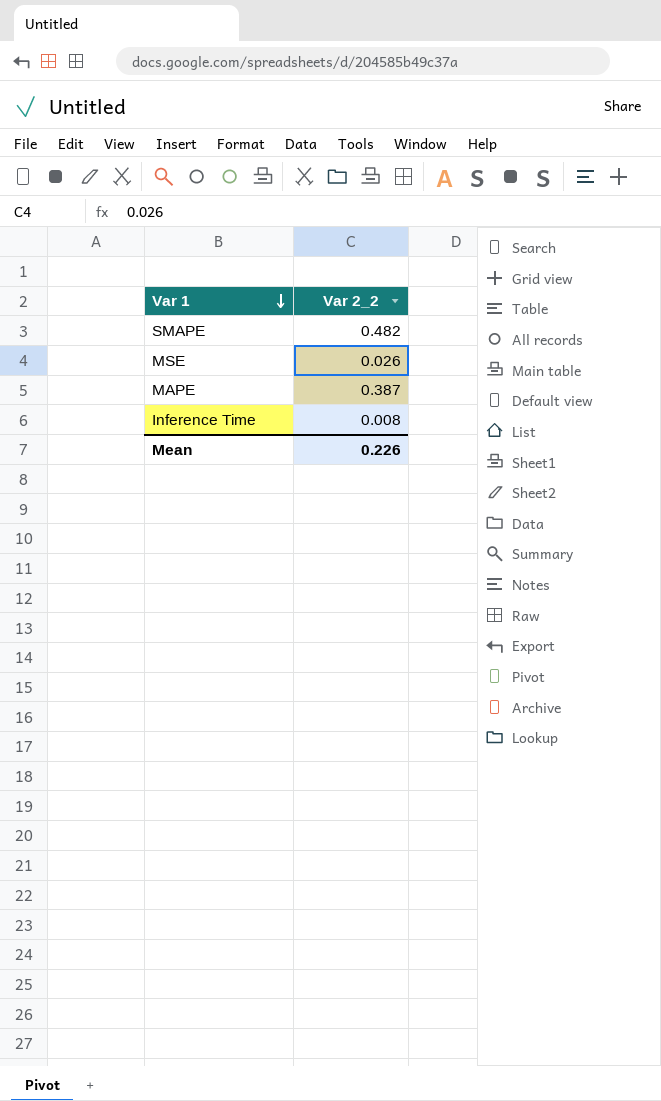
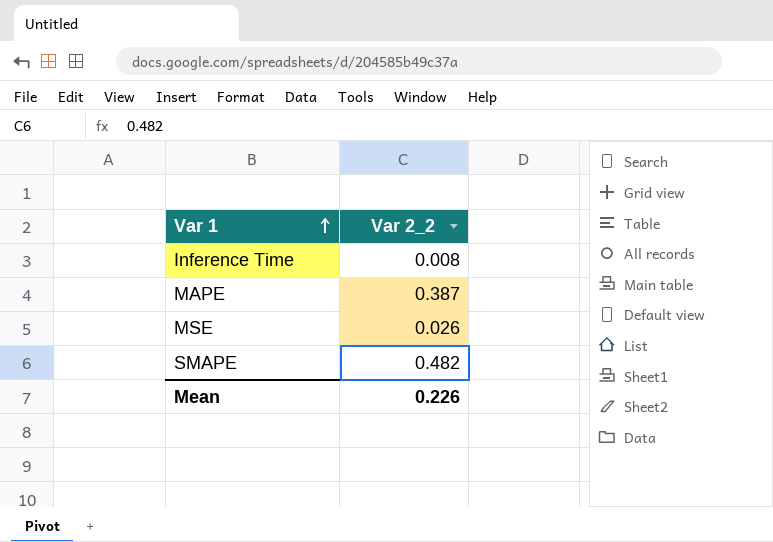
row order: Var 1 descending -> Var 1 ascending

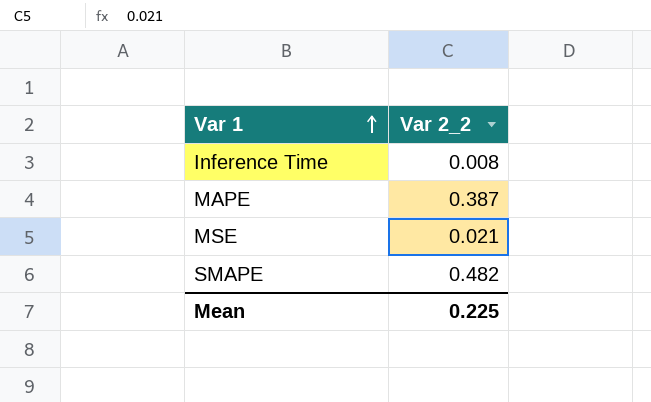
MSE | Var 2_2: 0.026 -> 0.021
Mean | Var 2_2: 0.226 -> 0.225

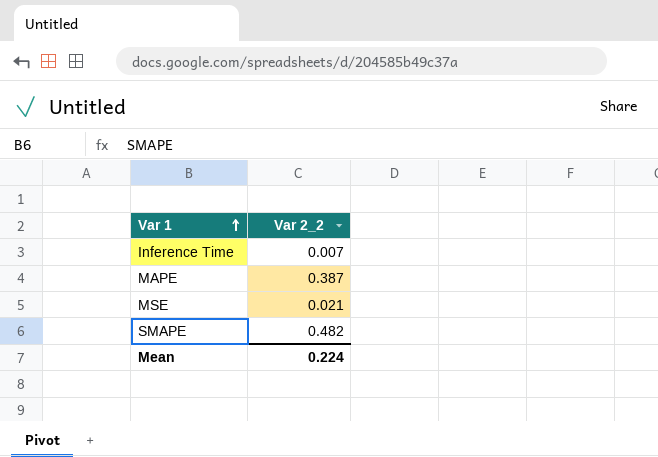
Inference Time | Var 2_2: 0.008 -> 0.007
Mean | Var 2_2: 0.225 -> 0.224

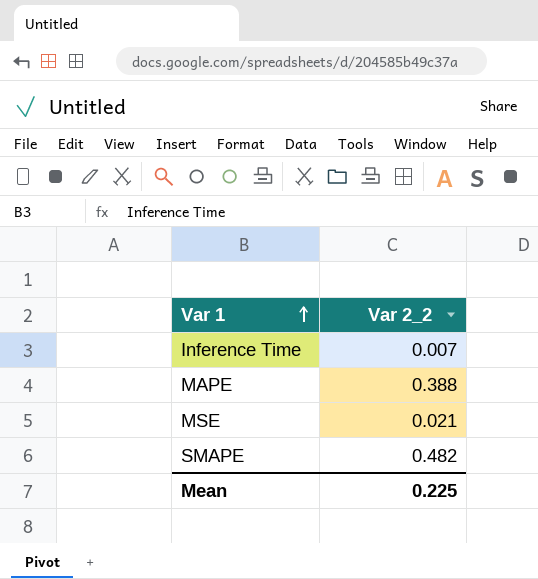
MAPE | Var 2_2: 0.387 -> 0.388
Mean | Var 2_2: 0.224 -> 0.225

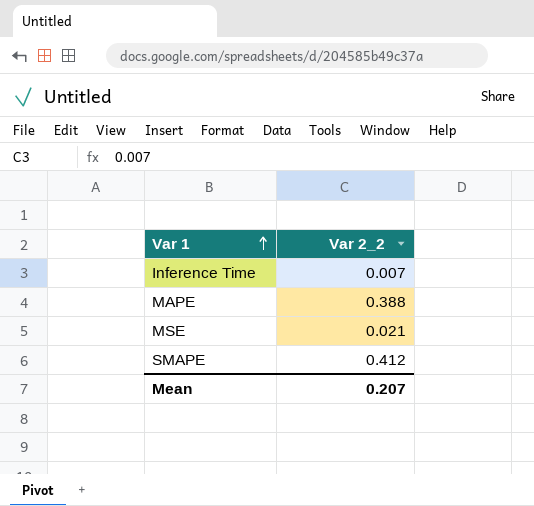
SMAPE | Var 2_2: 0.482 -> 0.412
Mean | Var 2_2: 0.225 -> 0.207

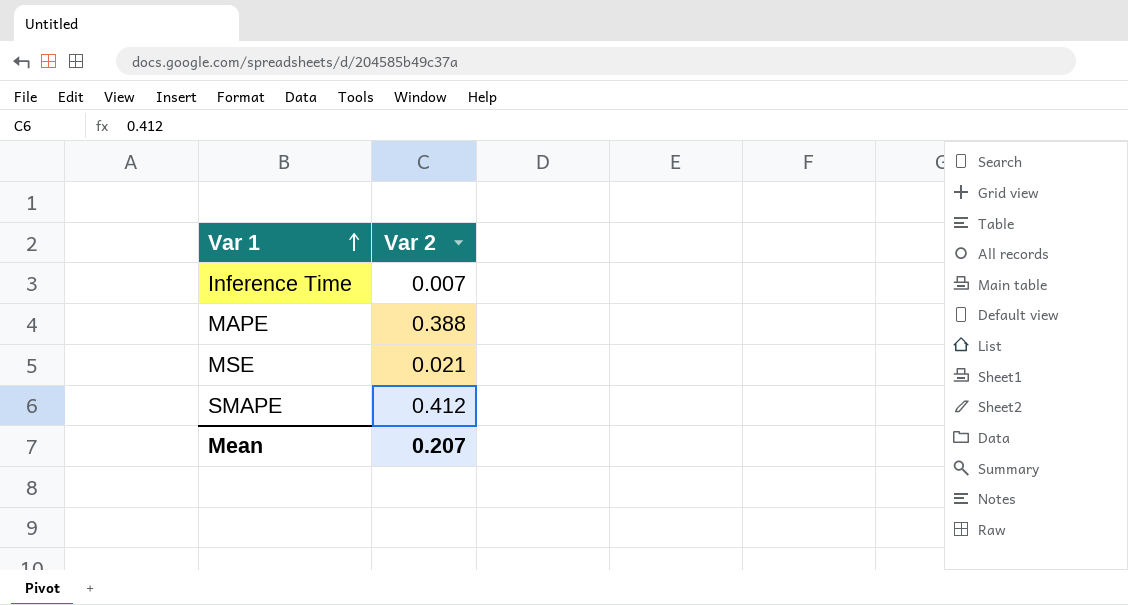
column name: Var 2_2 -> Var 2

